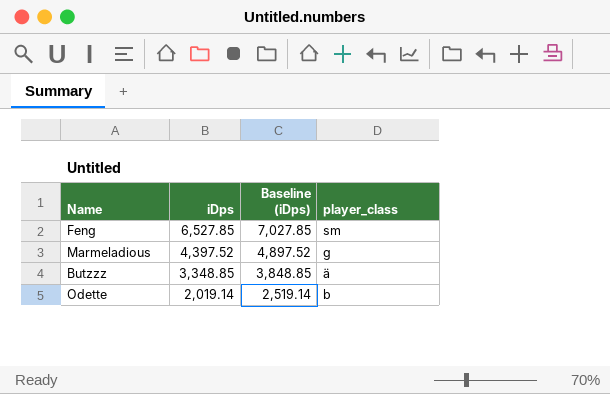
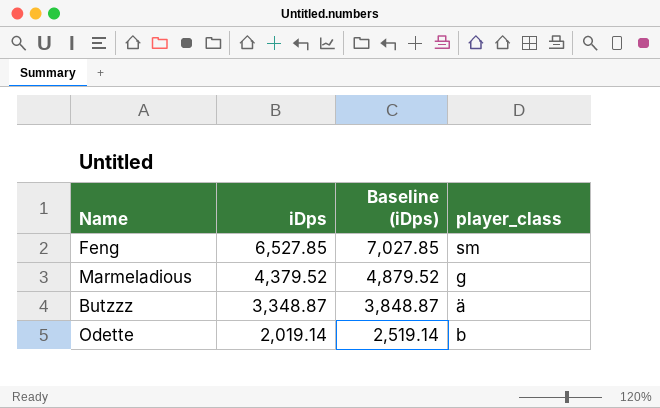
Marmeladious | iDps: 4,397.52 -> 4,379.52
Marmeladious | Baseline (iDps): 4,897.52 -> 4,879.52
Butzzz | iDps: 3,348.85 -> 3,348.87
Butzzz | Baseline (iDps): 3,848.85 -> 3,848.87

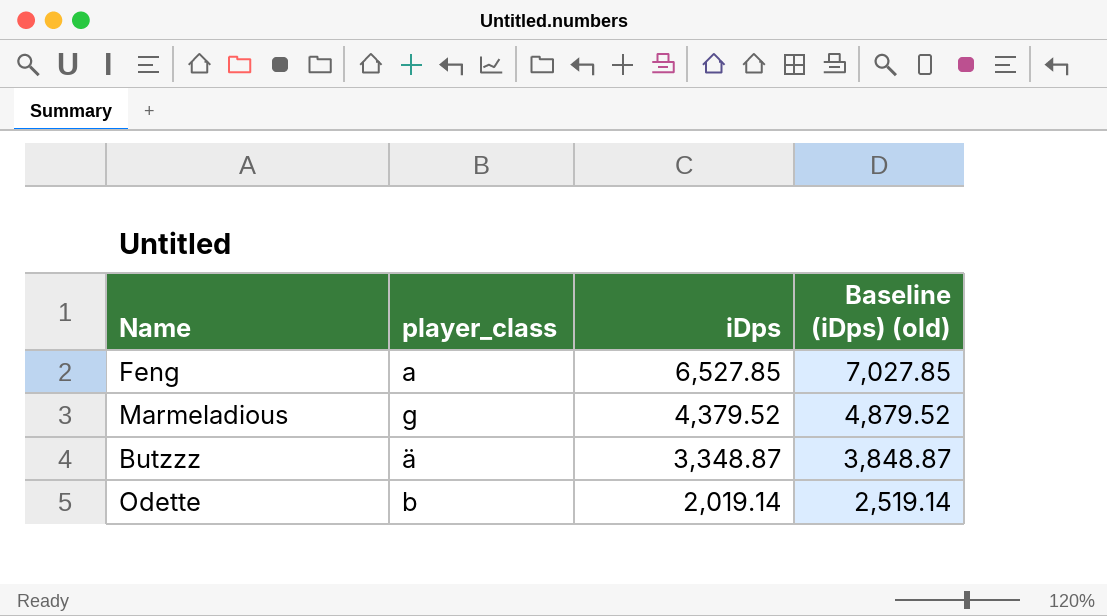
column player_class | position: 4 -> 2
column name: Baseline (iDps) -> Baseline (iDps) (old)
Feng | player_class: sm -> a

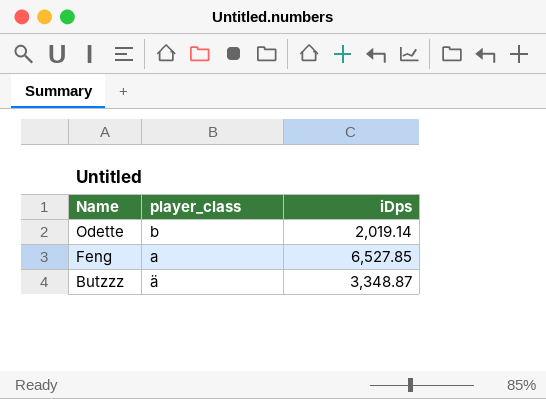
row order: iDps descending -> Name descending
column Baseline (iDps) (old) | formula: [iDps] + 500 -> none
row Marmeladious: g | 4,379.52 | 4,879.52 -> none

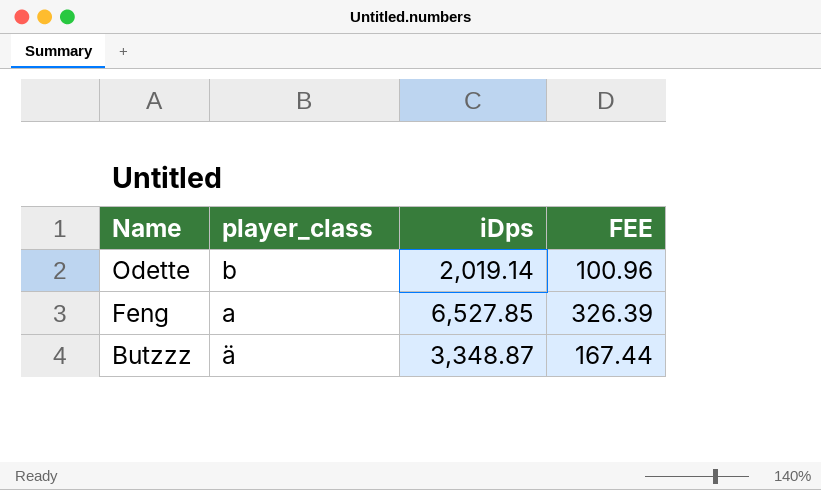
column FEE | formula: none -> [iDps] * 0.05

